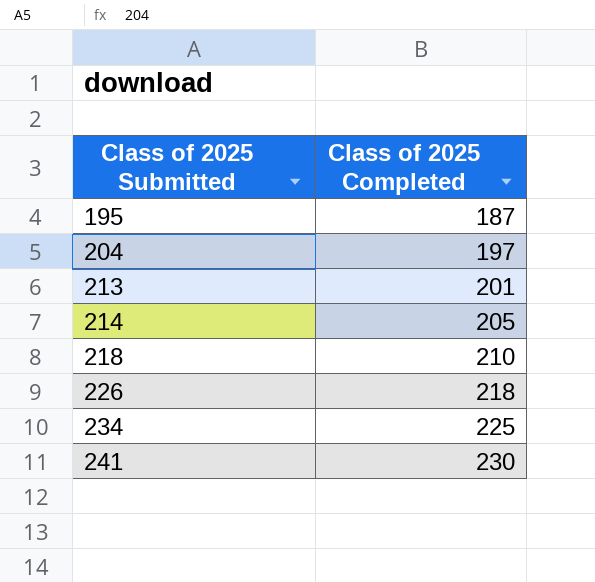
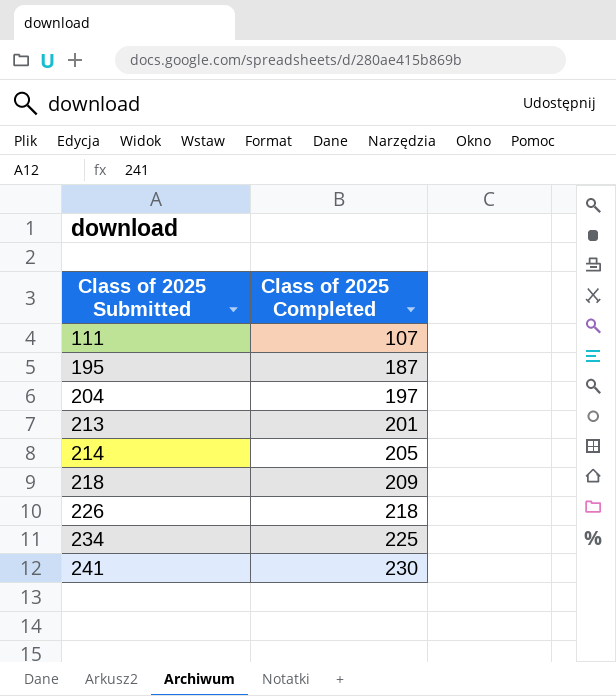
row 111: none -> 107
218 | Class of 2025 Completed: 210 -> 209

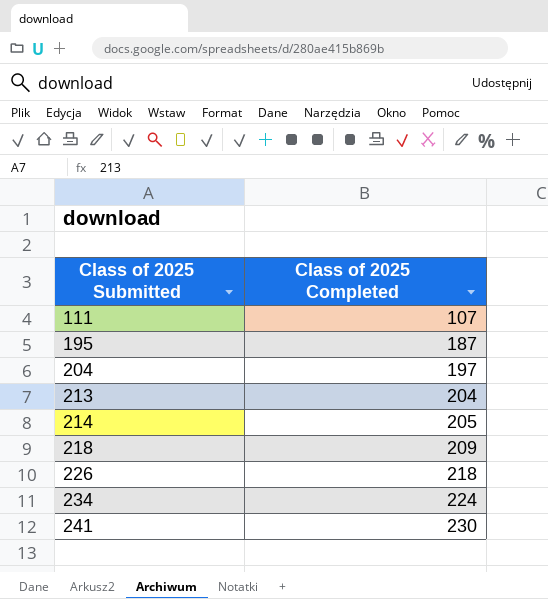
213 | Class of 2025 Completed: 201 -> 204
234 | Class of 2025 Completed: 225 -> 224

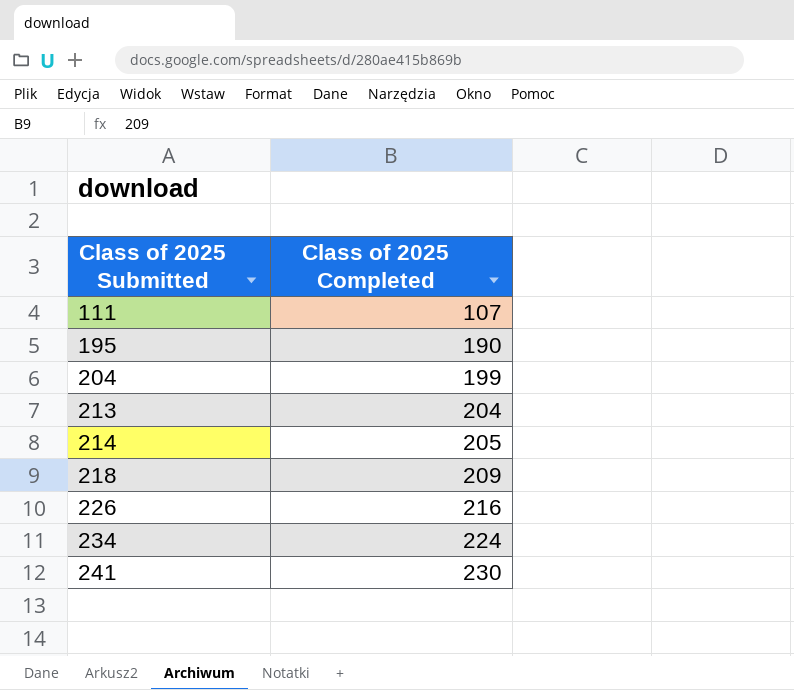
195 | Class of 2025 Completed: 187 -> 190
204 | Class of 2025 Completed: 197 -> 199
226 | Class of 2025 Completed: 218 -> 216

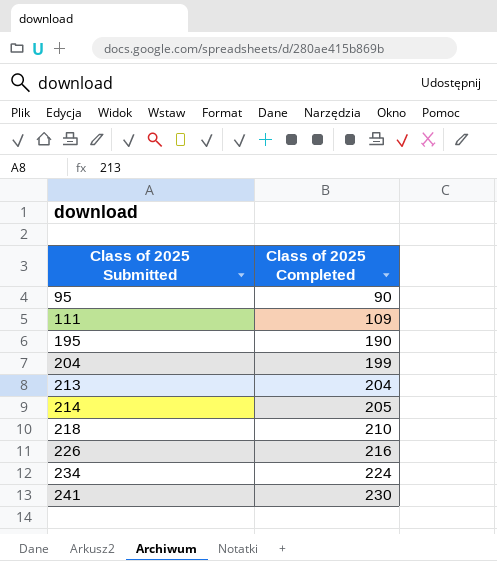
row 95: none -> 90
111 | Class of 2025 Completed: 107 -> 109
218 | Class of 2025 Completed: 209 -> 210

